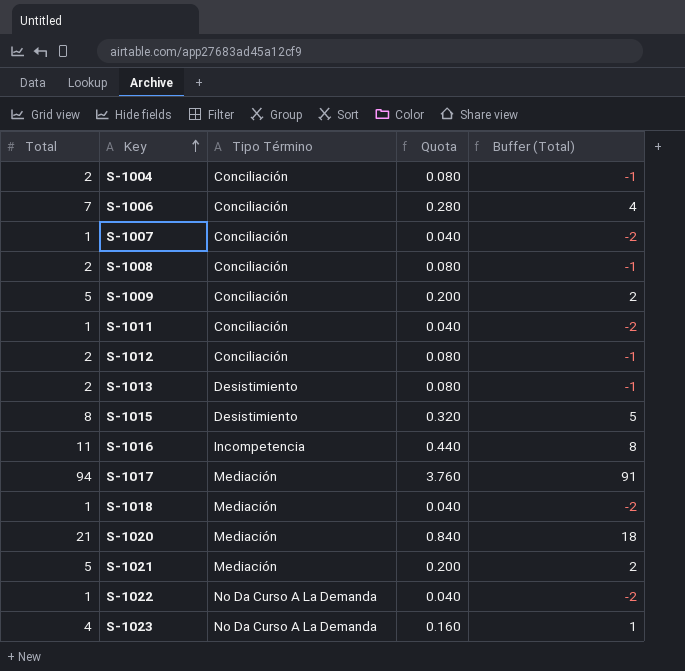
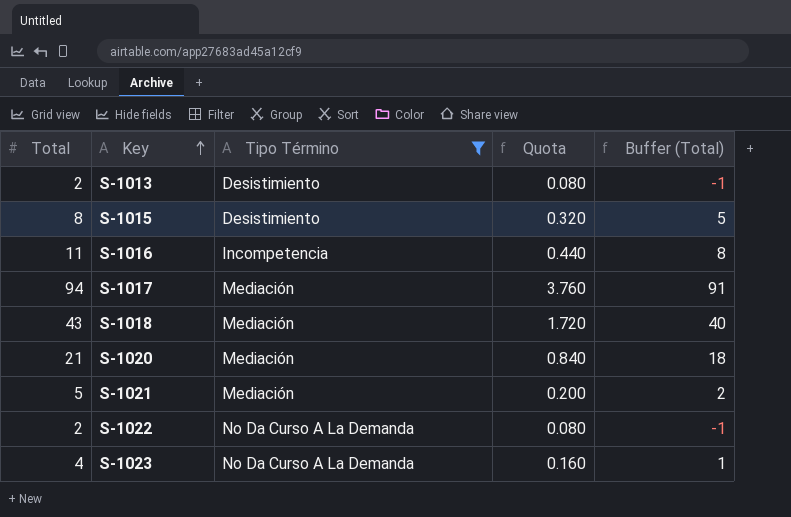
filter: none -> Tipo Término != Conciliación
S-1018 | Total: 1 -> 43
S-1018 | Quota: 0.040 -> 1.720
S-1018 | Buffer (Total): -2 -> 40
S-1022 | Total: 1 -> 2
S-1022 | Quota: 0.040 -> 0.080
S-1022 | Buffer (Total): -2 -> -1

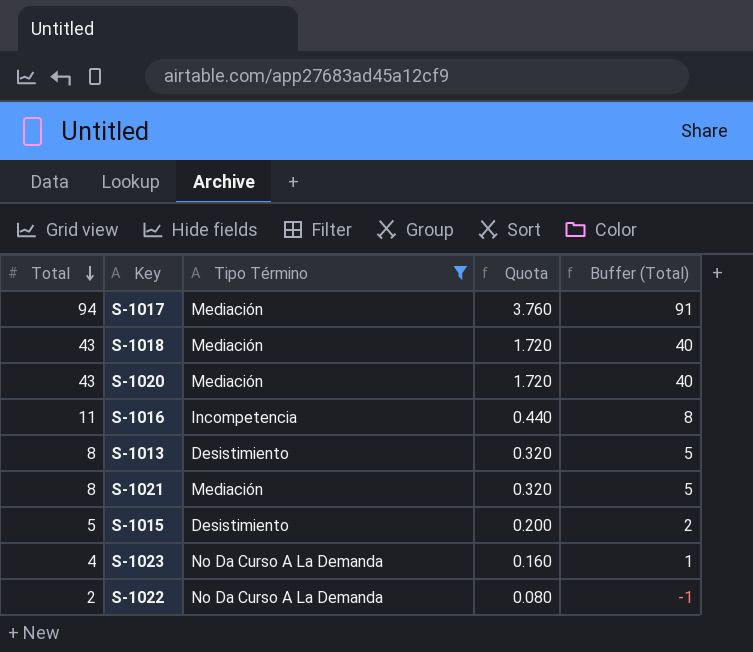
row order: Key ascending -> Total descending
S-1020 | Total: 21 -> 43
S-1020 | Quota: 0.840 -> 1.720
S-1020 | Buffer (Total): 18 -> 40
S-1013 | Total: 2 -> 8
S-1013 | Quota: 0.080 -> 0.320
S-1013 | Buffer (Total): -1 -> 5
S-1021 | Total: 5 -> 8
S-1021 | Quota: 0.200 -> 0.320
S-1021 | Buffer (Total): 2 -> 5
S-1015 | Total: 8 -> 5
S-1015 | Quota: 0.320 -> 0.200
S-1015 | Buffer (Total): 5 -> 2

